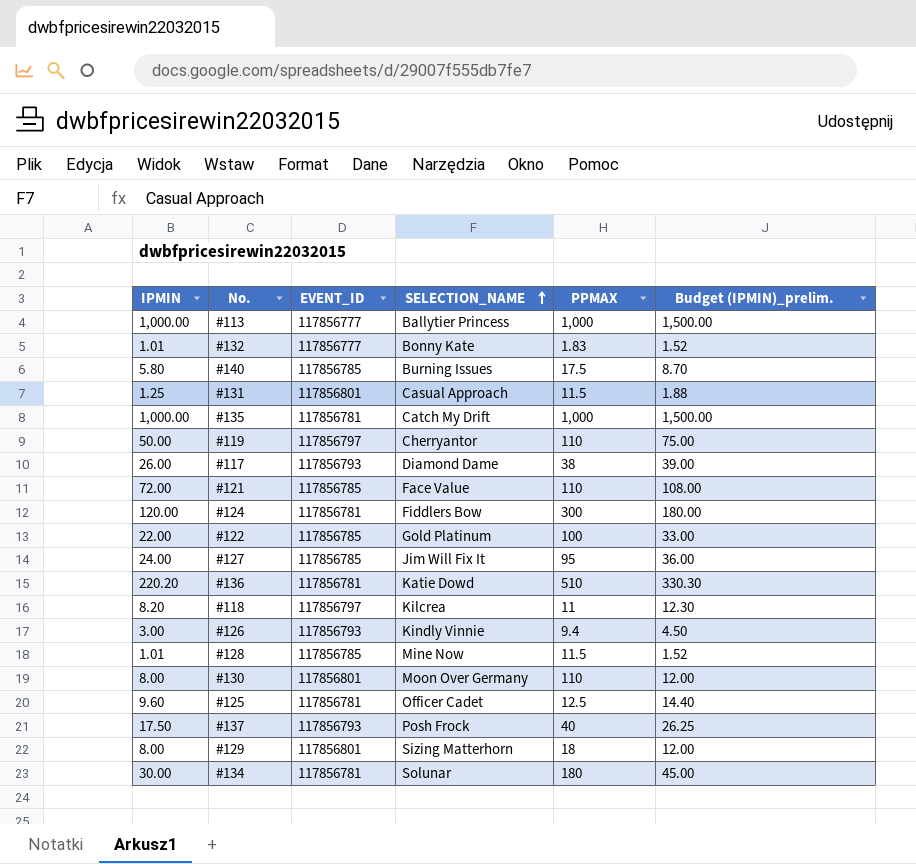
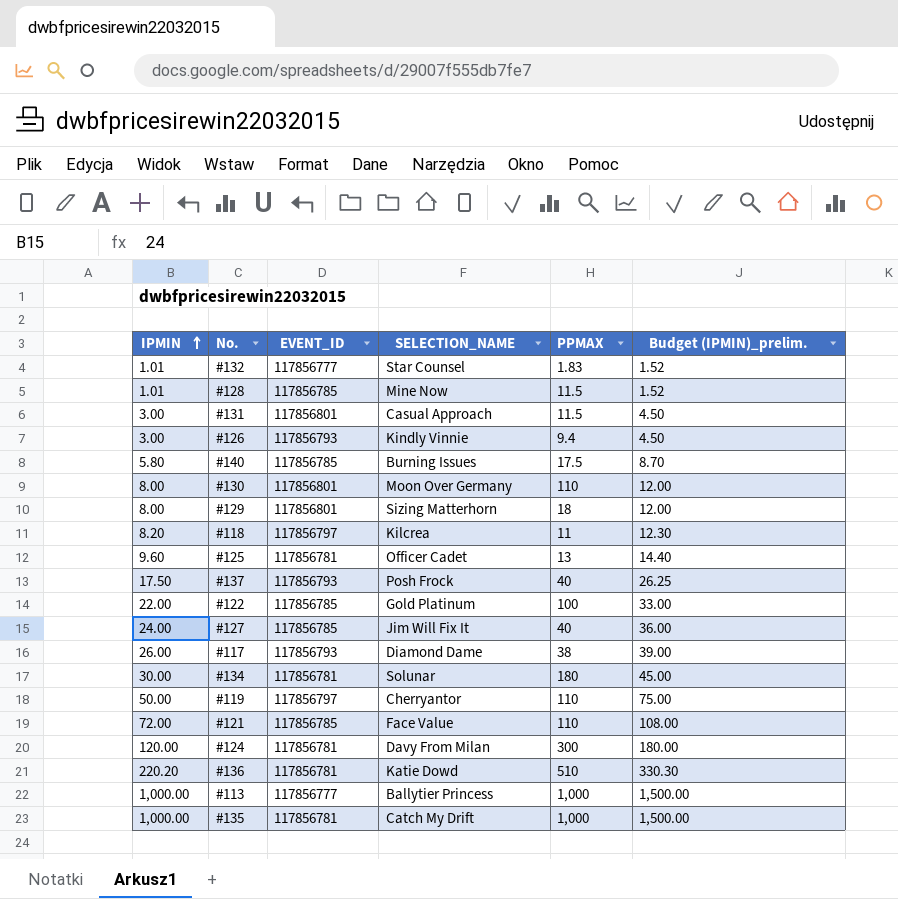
row order: SELECTION_NAME ascending -> IPMIN ascending
#132 | SELECTION_NAME: Bonny Kate -> Star Counsel
#131 | IPMIN: 1.25 -> 3.00
#131 | Budget (IPMIN)_prelim.: 1.88 -> 4.50
#125 | PPMAX: 12.5 -> 13
#127 | PPMAX: 95 -> 40
#124 | SELECTION_NAME: Fiddlers Bow -> Davy From Milan

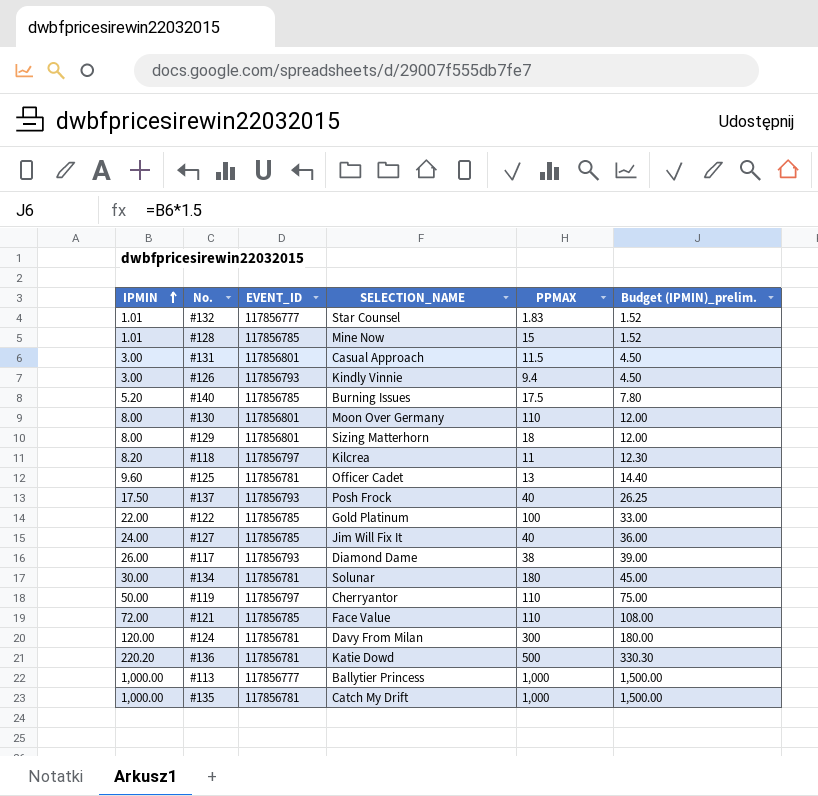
#128 | PPMAX: 11.5 -> 15
#140 | IPMIN: 5.80 -> 5.20
#140 | Budget (IPMIN)_prelim.: 8.70 -> 7.80
#136 | PPMAX: 510 -> 500

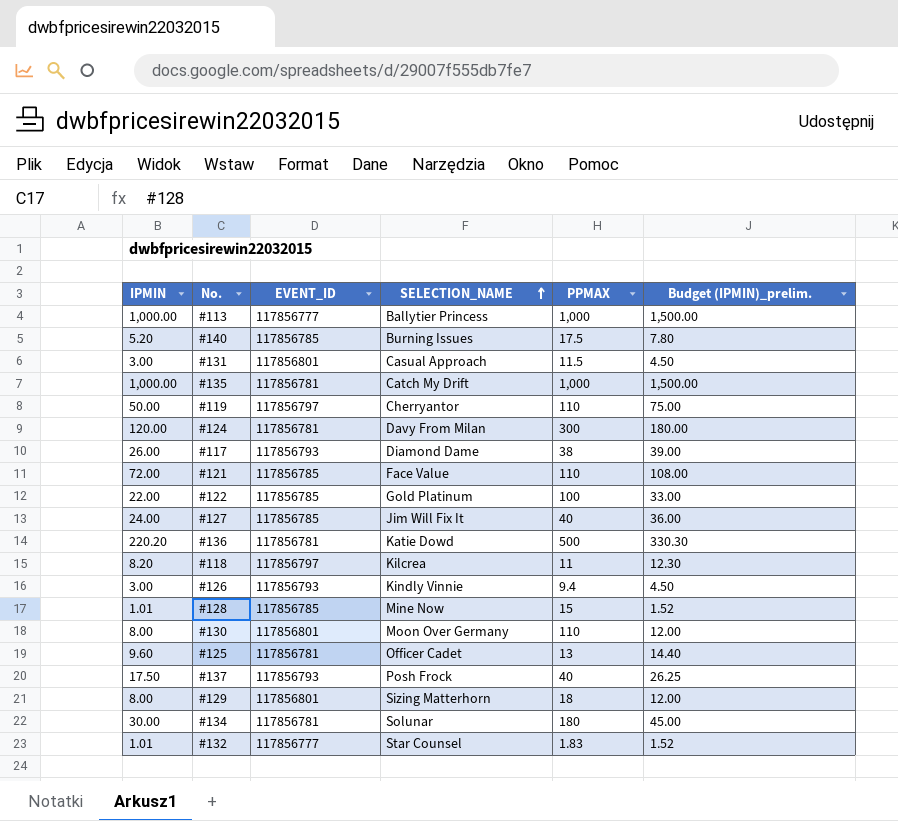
row order: IPMIN ascending -> SELECTION_NAME ascending

